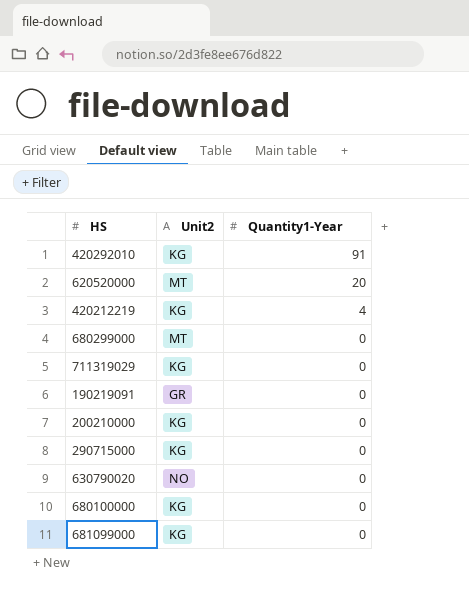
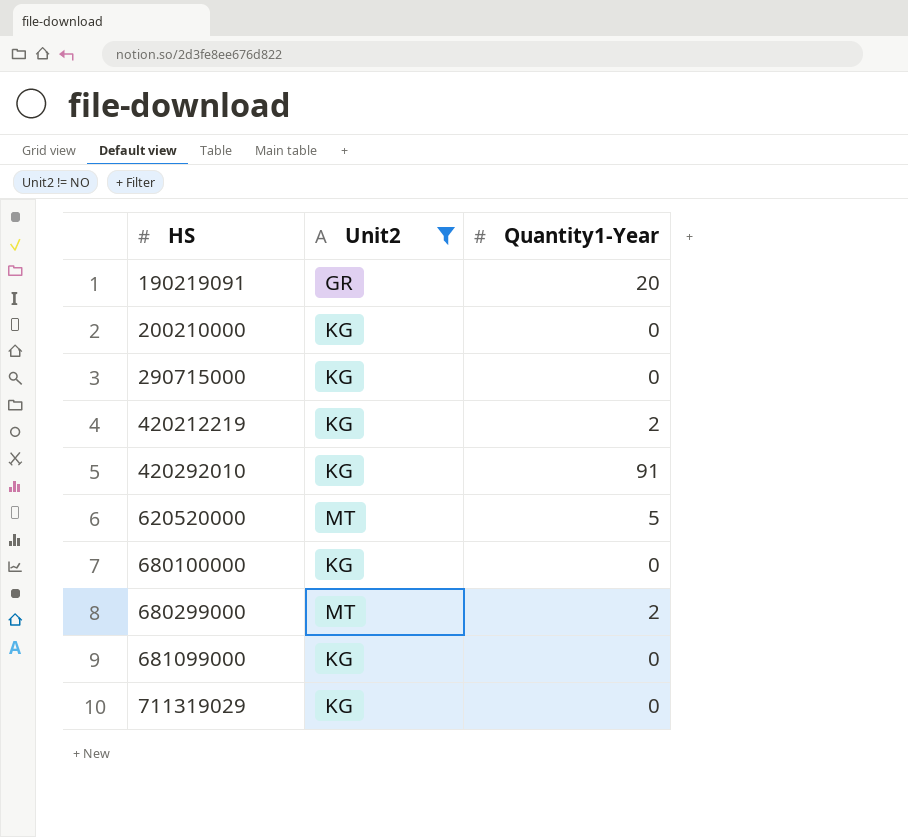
filter: none -> Unit2 != NO
row order: Quantity1-Year descending -> HS ascending
190219091 | Quantity1-Year: 0 -> 20
420212219 | Quantity1-Year: 4 -> 2
620520000 | Quantity1-Year: 20 -> 5
680299000 | Quantity1-Year: 0 -> 2

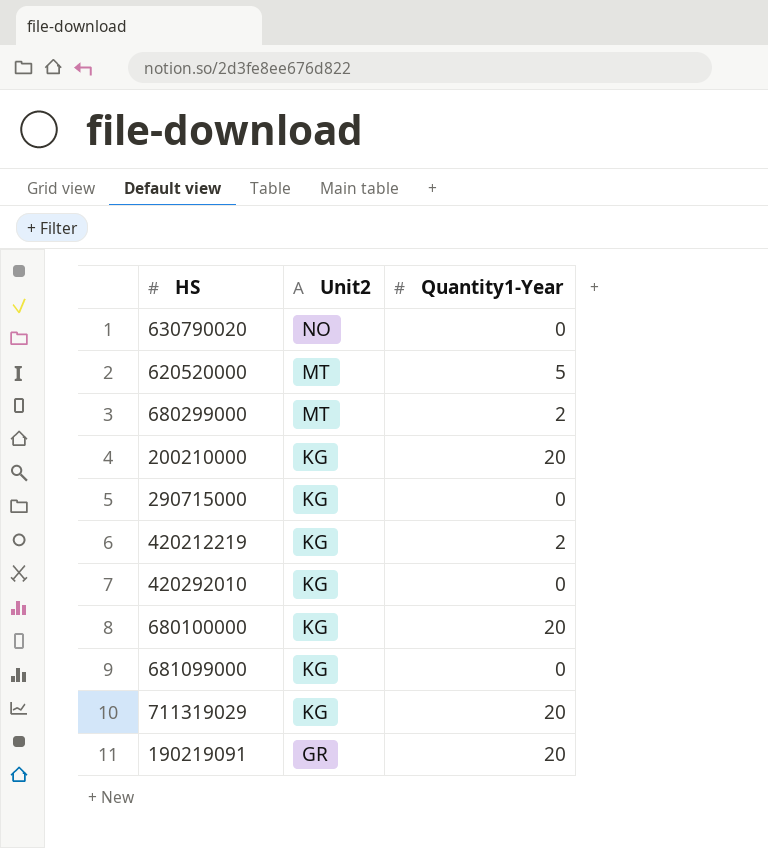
filter: Unit2 != NO -> none
row order: HS ascending -> Unit2 descending
200210000 | Quantity1-Year: 0 -> 20
420292010 | Quantity1-Year: 91 -> 0
680100000 | Quantity1-Year: 0 -> 20
711319029 | Quantity1-Year: 0 -> 20

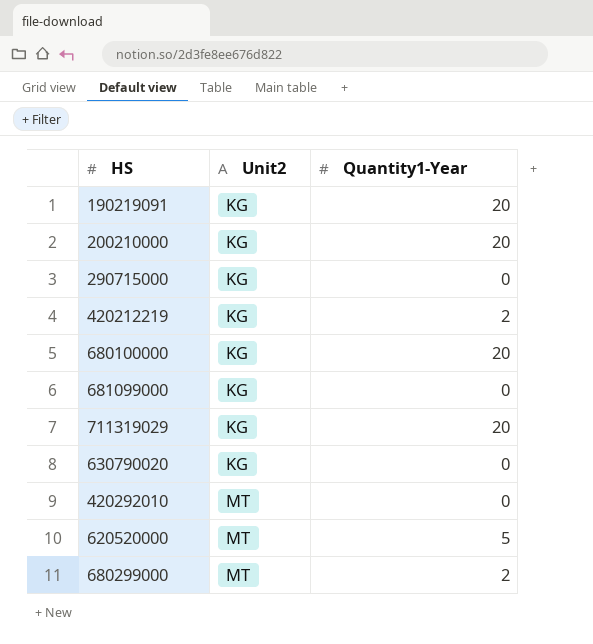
row order: Unit2 descending -> Unit2 ascending
190219091 | Unit2: GR -> KG
630790020 | Unit2: NO -> KG
420292010 | Unit2: KG -> MT

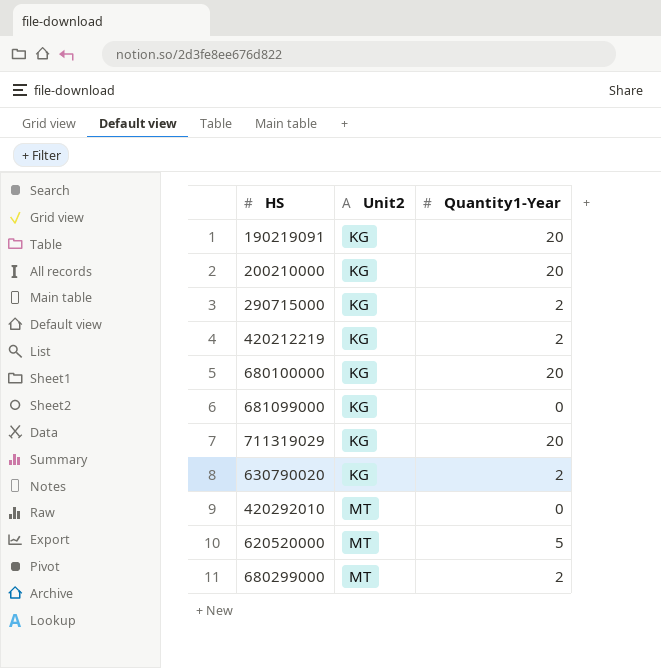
290715000 | Quantity1-Year: 0 -> 2
630790020 | Quantity1-Year: 0 -> 2

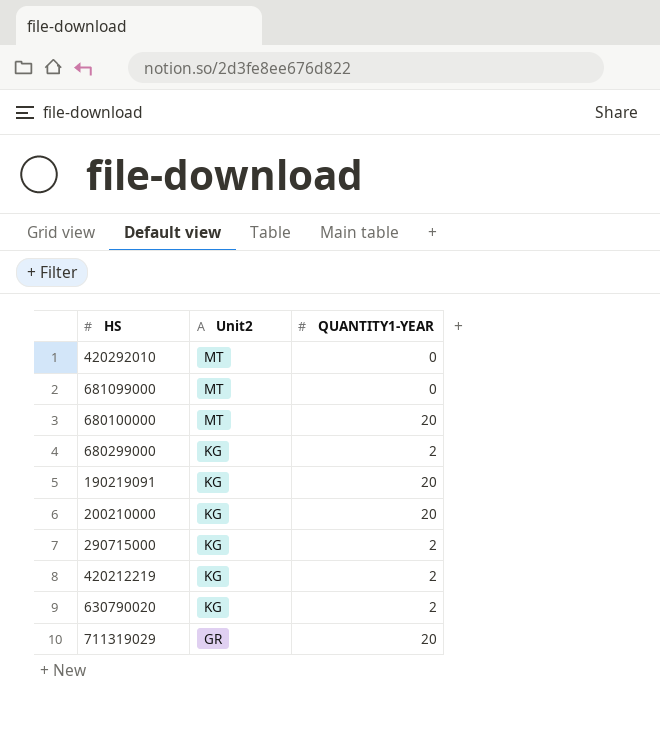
row order: Unit2 ascending -> Unit2 descending
column name: Quantity1-Year -> QUANTITY1-YEAR
row 620520000: MT | 5 -> none
681099000 | Unit2: KG -> MT
680100000 | Unit2: KG -> MT
680299000 | Unit2: MT -> KG
711319029 | Unit2: KG -> GR

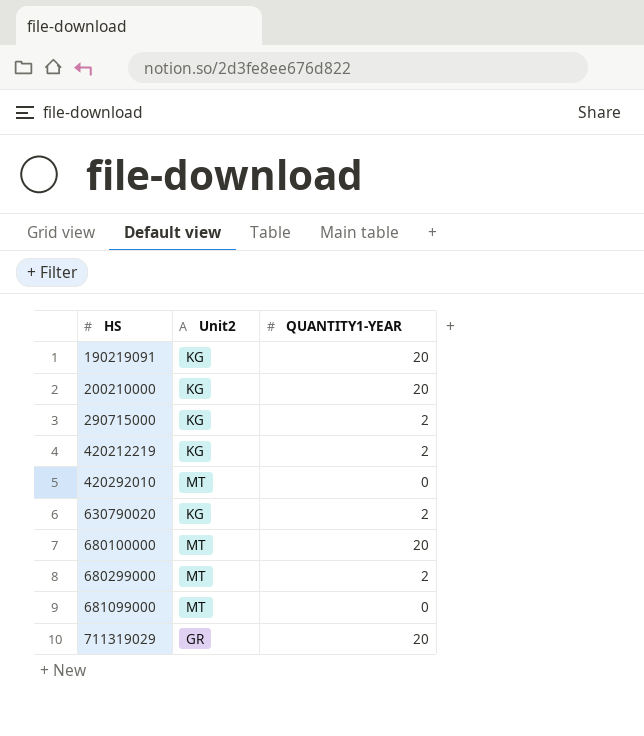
row order: Unit2 descending -> HS ascending
680299000 | Unit2: KG -> MT

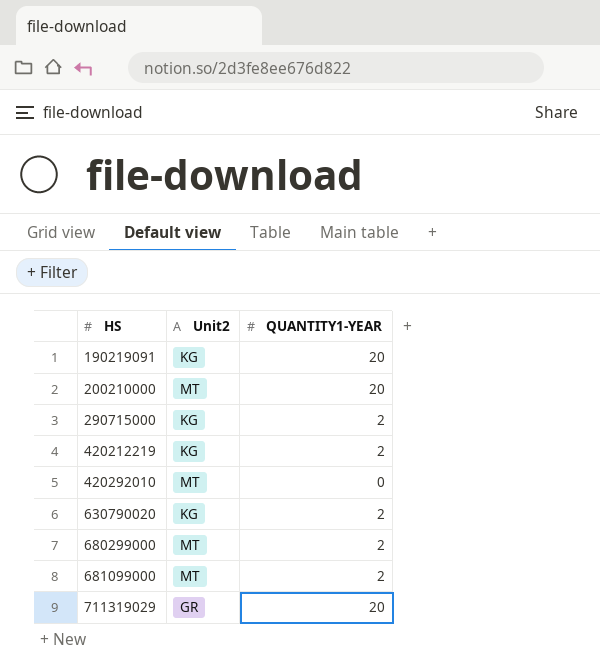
row 680100000: MT | 20 -> none
200210000 | Unit2: KG -> MT
681099000 | QUANTITY1-YEAR: 0 -> 2

